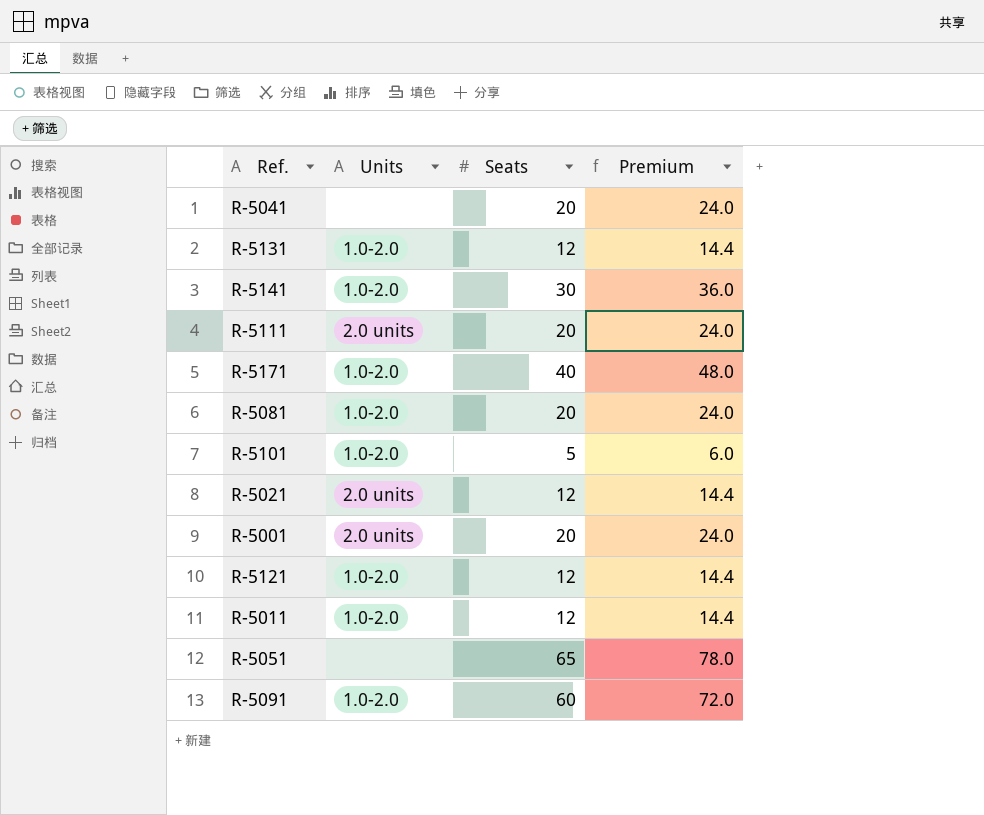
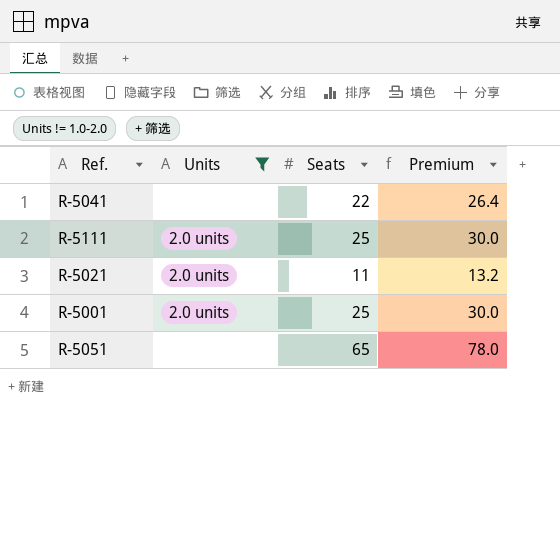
filter: none -> Units != 1.0-2.0
R-5041 | Seats: 20 -> 22
R-5041 | Premium: 24.0 -> 26.4
R-5111 | Seats: 20 -> 25
R-5111 | Premium: 24.0 -> 30.0
R-5021 | Seats: 12 -> 11
R-5021 | Premium: 14.4 -> 13.2
R-5001 | Seats: 20 -> 25
R-5001 | Premium: 24.0 -> 30.0

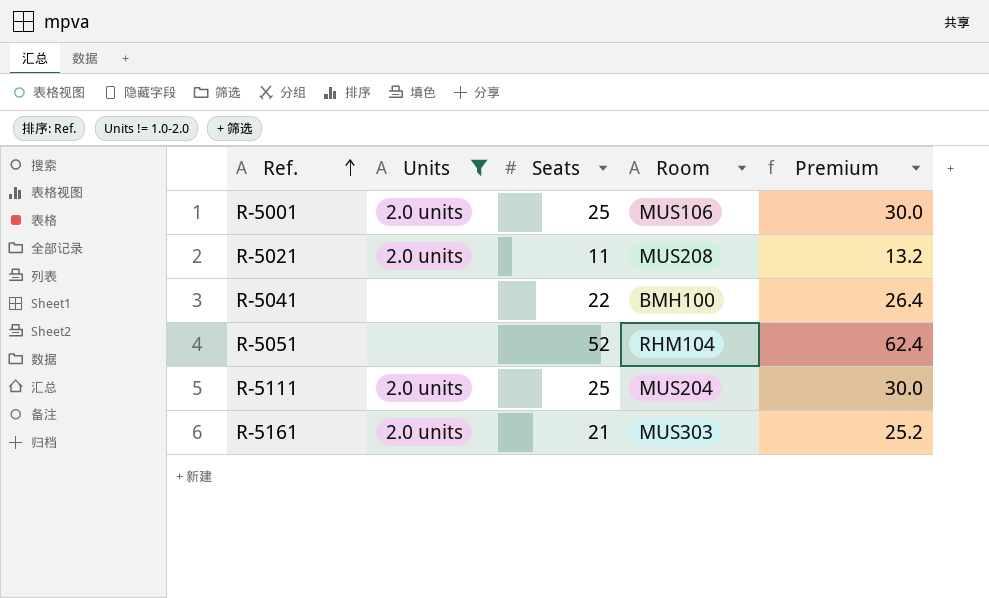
row order: none -> Ref. ascending
column Room | position: none -> 4
R-5051 | Seats: 65 -> 52
R-5051 | Premium: 78.0 -> 62.4
row R-5161: none -> 2.0 units | 21 | MUS303 | 25.2

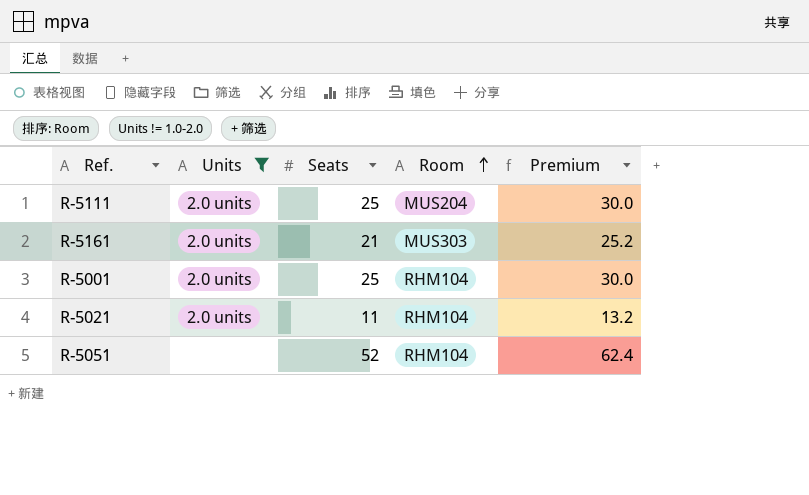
row order: Ref. ascending -> Room ascending
row R-5041: none | 22 | BMH100 | 26.4 -> none
R-5001 | Room: MUS106 -> RHM104
R-5021 | Room: MUS208 -> RHM104

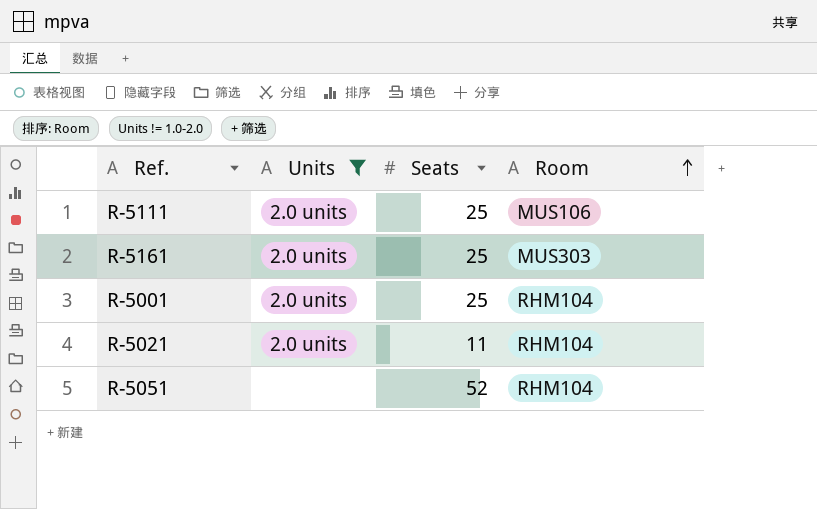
column Premium | formula: [Seats] * 1.2 -> none
R-5111 | Room: MUS204 -> MUS106
R-5161 | Seats: 21 -> 25

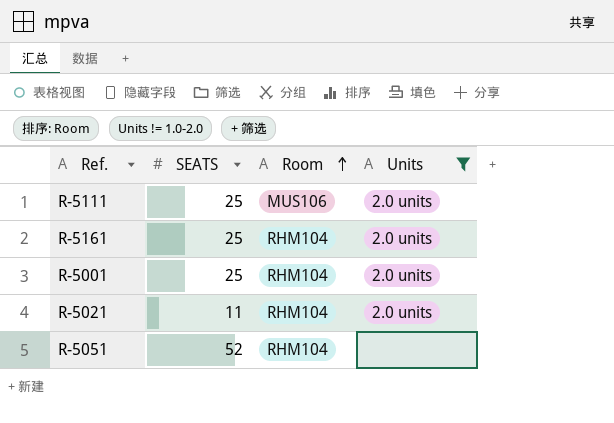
column name: Seats -> SEATS
column Units | position: 2 -> 4
R-5161 | Room: MUS303 -> RHM104

